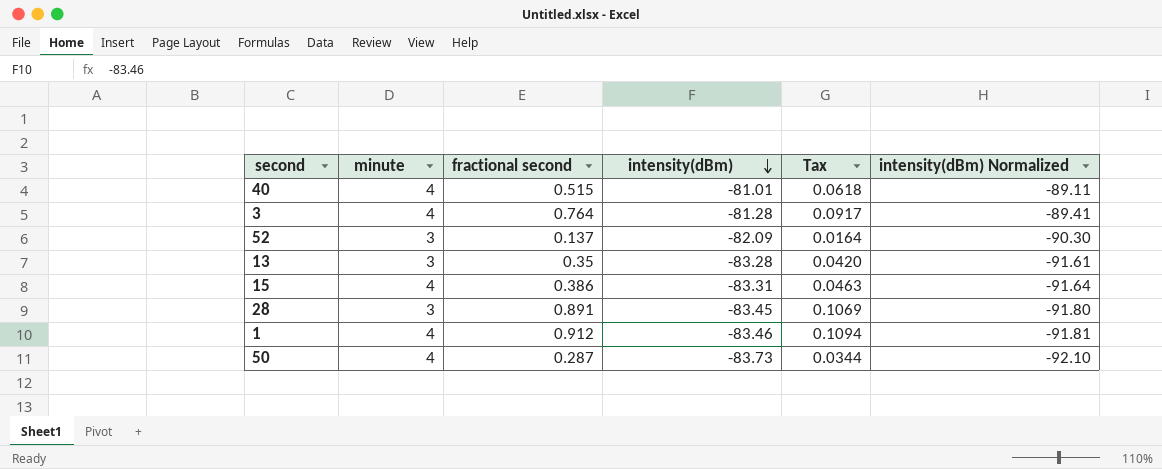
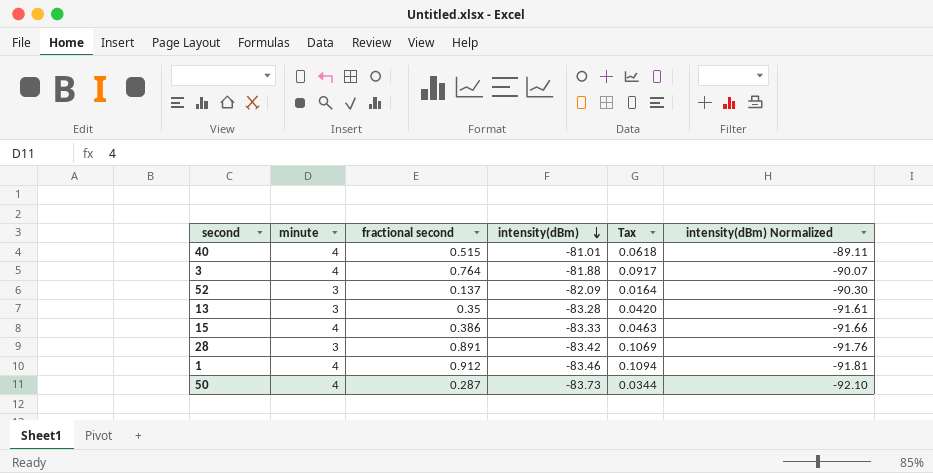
3 | intensity(dBm): -81.28 -> -81.88
3 | intensity(dBm) Normalized: -89.41 -> -90.07
15 | intensity(dBm): -83.31 -> -83.33
15 | intensity(dBm) Normalized: -91.64 -> -91.66
28 | intensity(dBm): -83.45 -> -83.42
28 | intensity(dBm) Normalized: -91.80 -> -91.76

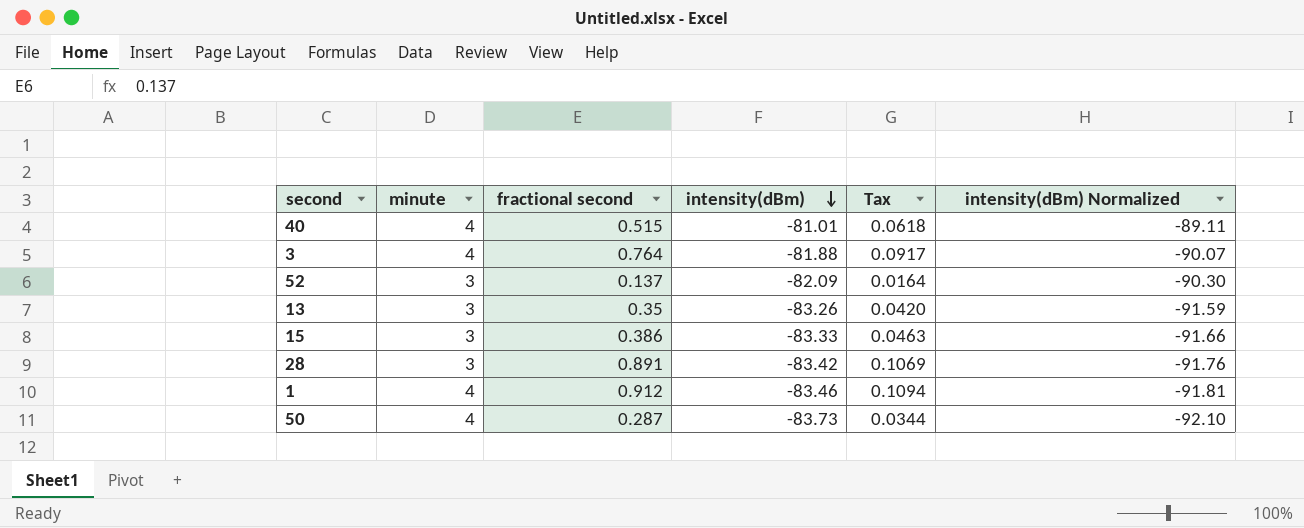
13 | intensity(dBm): -83.28 -> -83.26
13 | intensity(dBm) Normalized: -91.61 -> -91.59
15 | minute: 4 -> 3

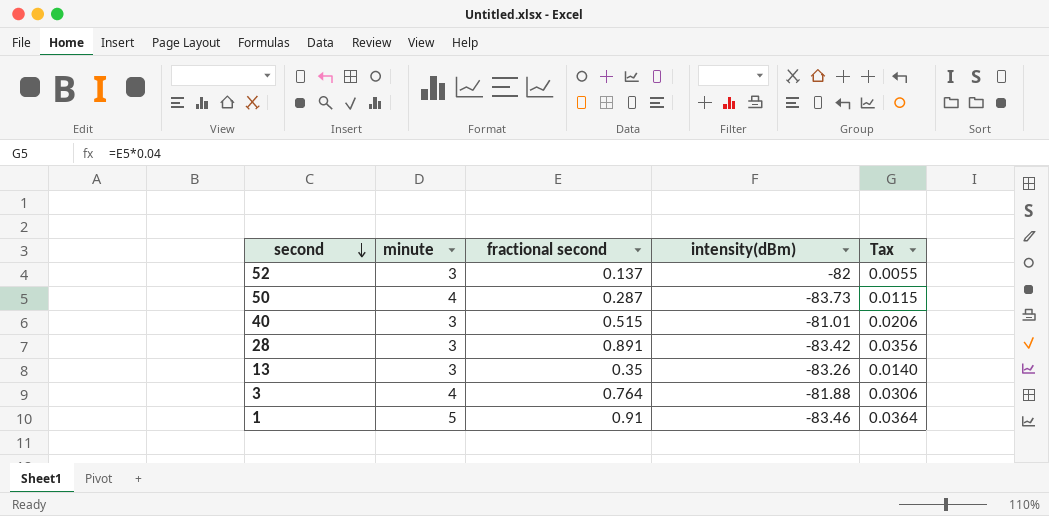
row order: intensity(dBm) descending -> second descending
column intensity(dBm) Normalized | formula: [intensity(dBm)] * 1.1 -> none
column Tax | formula: [fractional second] * 0.12 -> [fractional second] * 0.04
row 15: 3 | 0.386 | -83.33 | 0.0463 | -91.66 -> none
52 | intensity(dBm): -82.09 -> -82
40 | minute: 4 -> 3
1 | minute: 4 -> 5
1 | fractional second: 0.912 -> 0.91

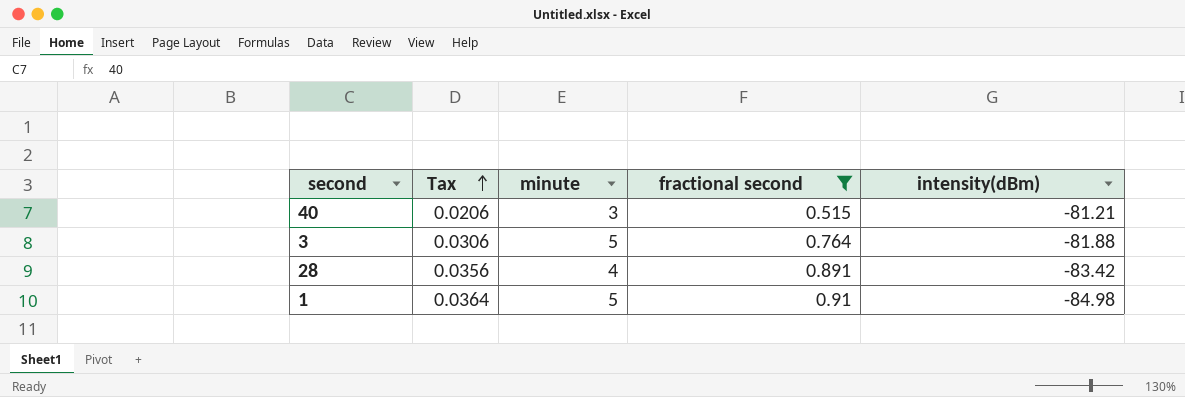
filter: none -> fractional second >= 0.515
row order: second descending -> Tax ascending
column Tax | position: 5 -> 2
40 | intensity(dBm): -81.01 -> -81.21
3 | minute: 4 -> 5
28 | minute: 3 -> 4
1 | intensity(dBm): -83.46 -> -84.98

